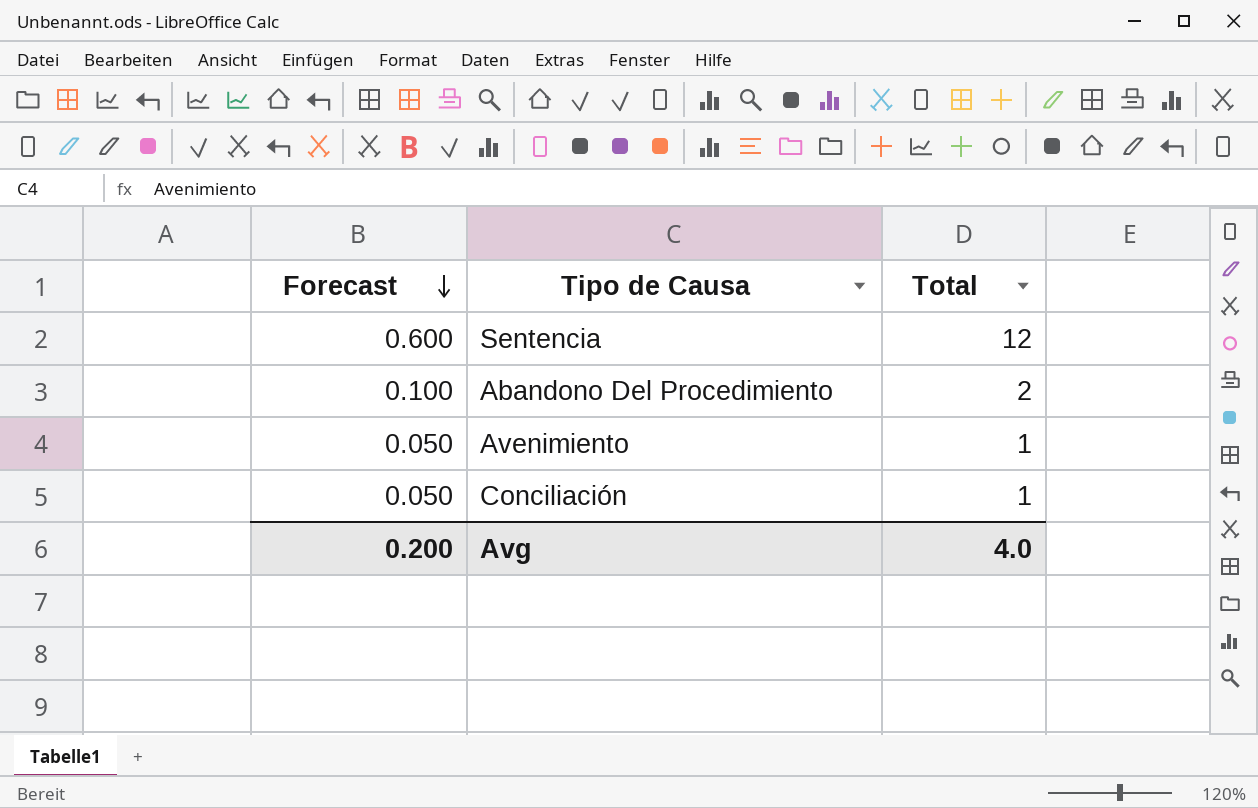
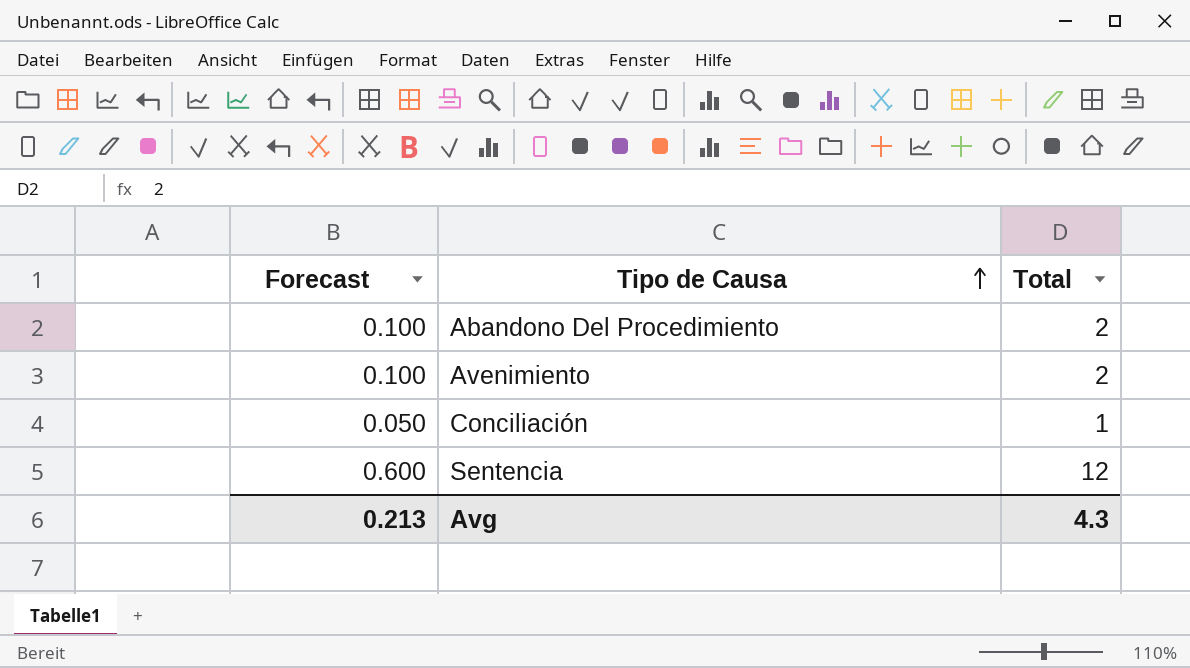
row order: Forecast descending -> Tipo de Causa ascending
Avenimiento | Forecast: 0.050 -> 0.100
Avenimiento | Total: 1 -> 2
Avg | Forecast: 0.200 -> 0.213
Avg | Total: 4.0 -> 4.3

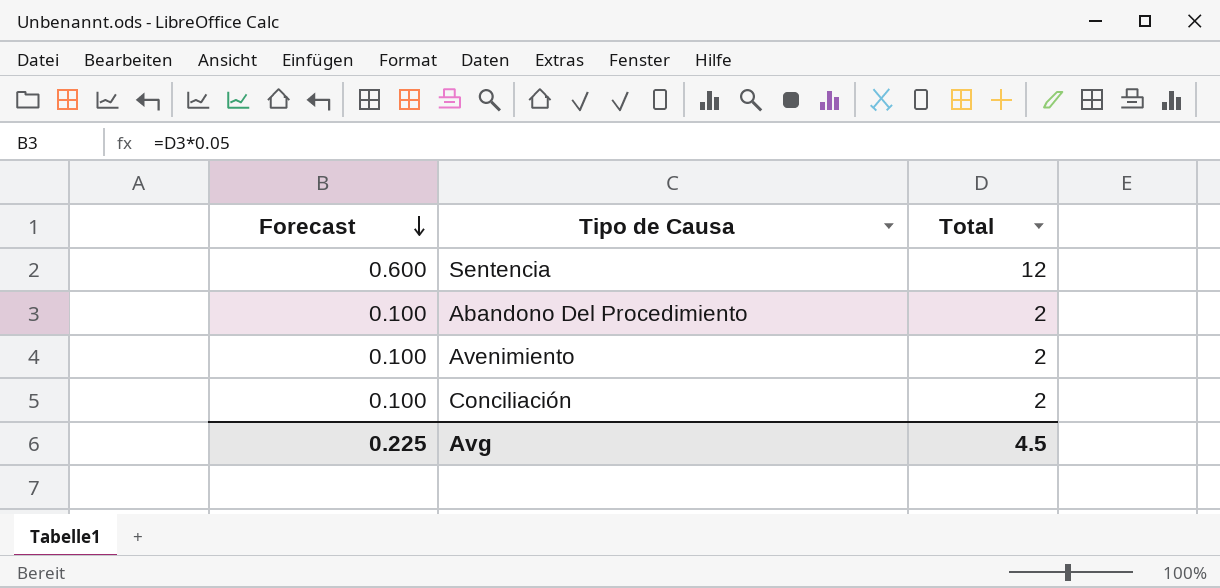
row order: Tipo de Causa ascending -> Forecast descending
Conciliación | Forecast: 0.050 -> 0.100
Conciliación | Total: 1 -> 2
Avg | Forecast: 0.213 -> 0.225
Avg | Total: 4.3 -> 4.5

